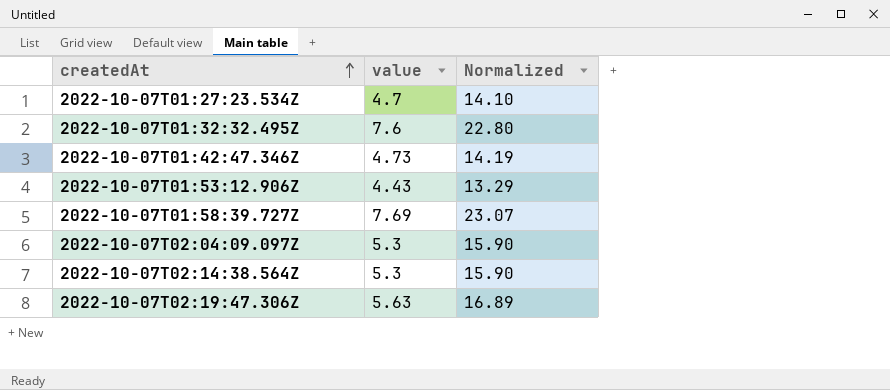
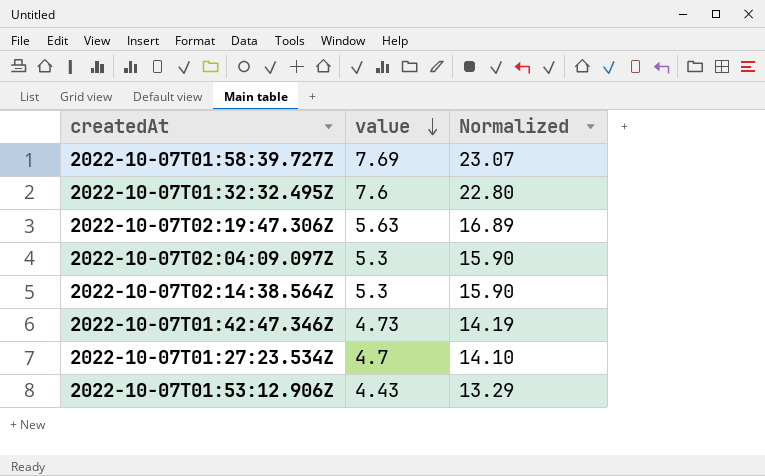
row order: createdAt ascending -> value descending

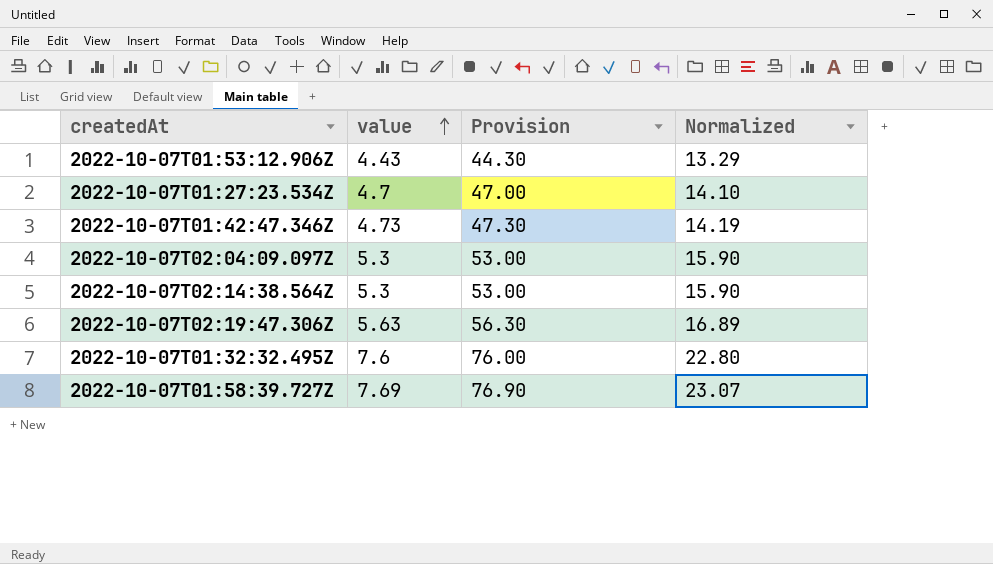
row order: value descending -> value ascending
column Provision | formula: none -> [value] * 10

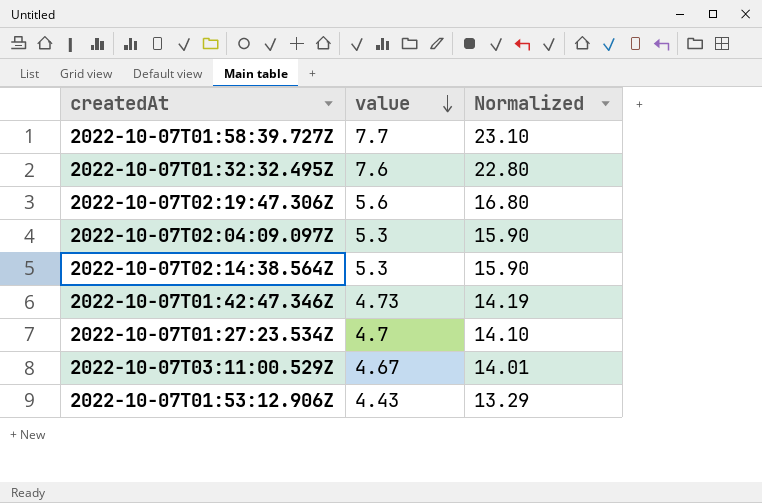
row order: value ascending -> value descending
column Provision | formula: [value] * 10 -> none
2022-10-07T01:58:39.727Z | value: 7.69 -> 7.7
2022-10-07T01:58:39.727Z | Normalized: 23.07 -> 23.10
2022-10-07T02:19:47.306Z | value: 5.63 -> 5.6
2022-10-07T02:19:47.306Z | Normalized: 16.89 -> 16.80
row 2022-10-07T03:11:00.529Z: none -> 4.67 | 14.01

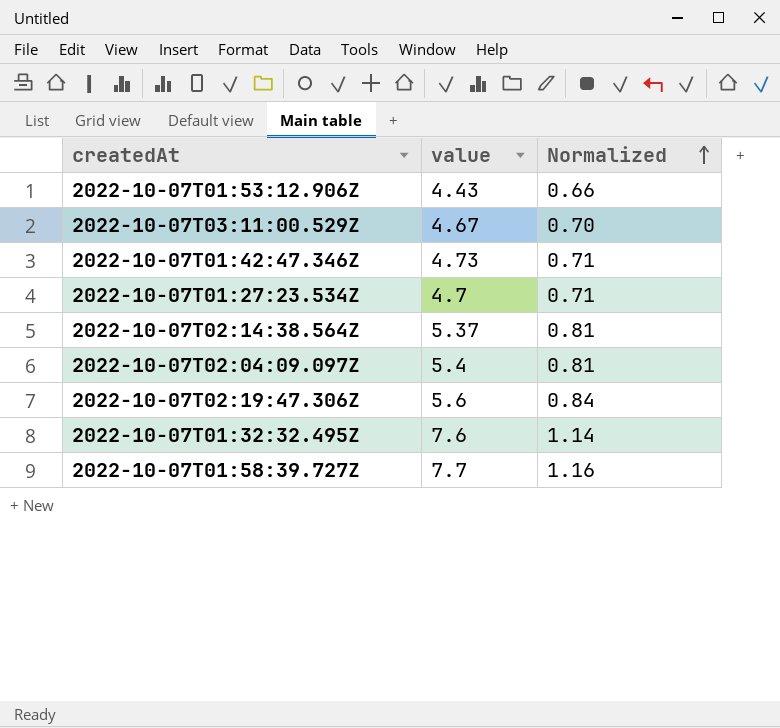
row order: value descending -> Normalized ascending
column Normalized | formula: [value] * 3 -> [value] * 0.15
2022-10-07T02:14:38.564Z | value: 5.3 -> 5.37
2022-10-07T02:04:09.097Z | value: 5.3 -> 5.4

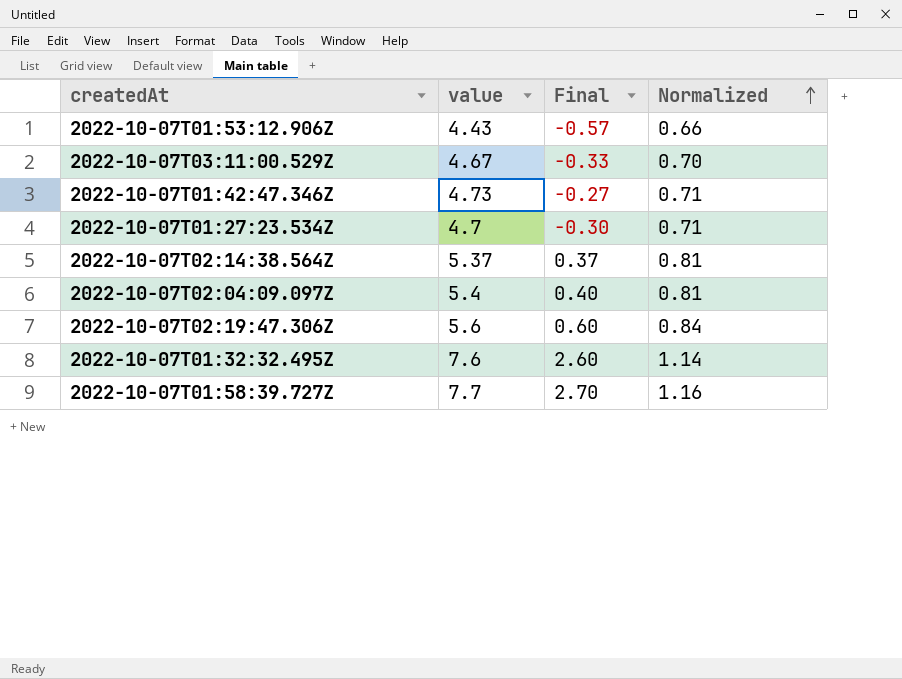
column Final | formula: none -> [value] - 5

